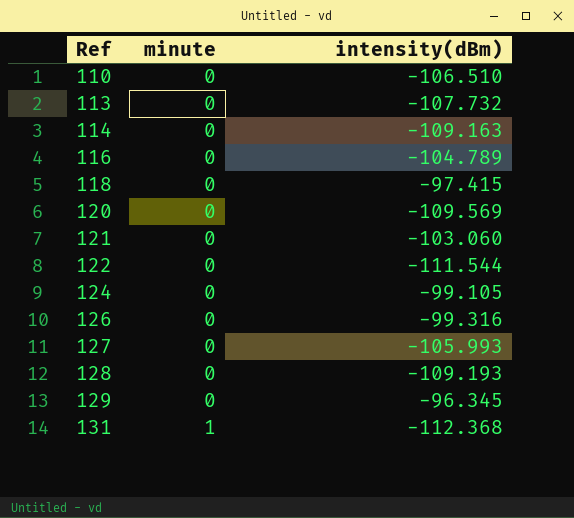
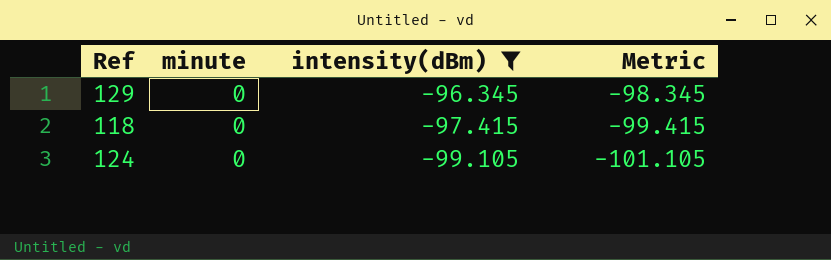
filter: none -> intensity(dBm) >= -99.105
row order: Ref ascending -> intensity(dBm) descending
column Metric | formula: none -> [intensity(dBm)] - 2

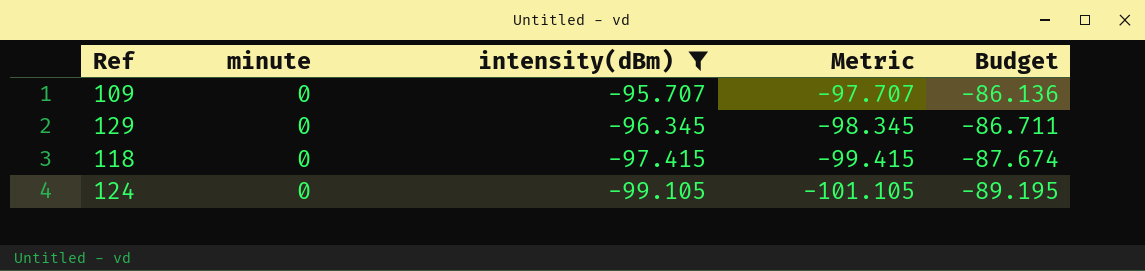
column Budget | formula: none -> [intensity(dBm)] * 0.9
row 109: none -> 0 | -95.707 | -97.707 | -86.136

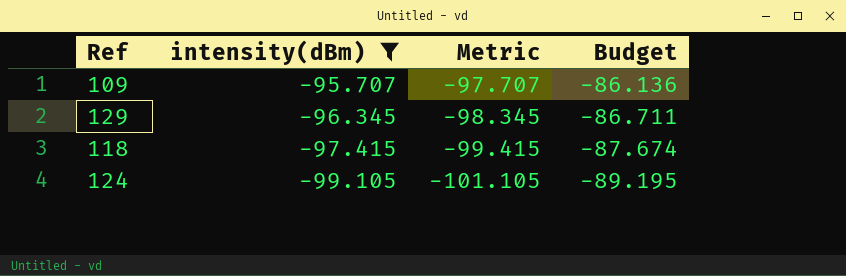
column minute | position: 2 -> none

